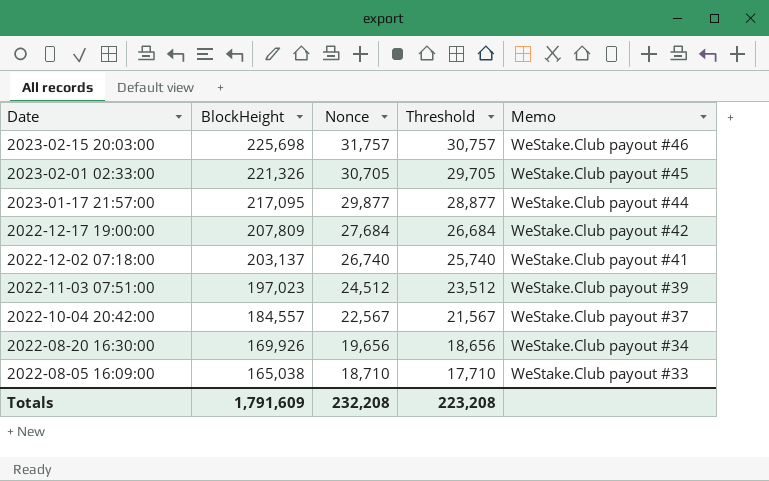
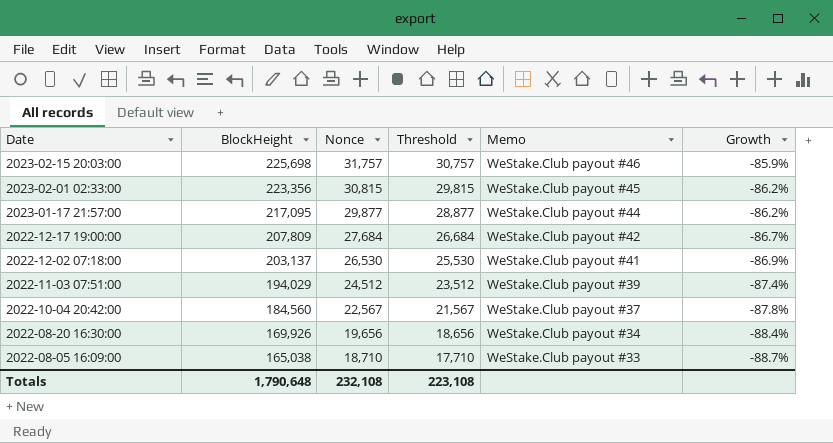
column Growth | formula: none -> ([Nonce] - [BlockHeight]) / [BlockHeight]
2023-02-01 02:33:00 | BlockHeight: 221,326 -> 223,356
2023-02-01 02:33:00 | Nonce: 30,705 -> 30,815
2023-02-01 02:33:00 | Threshold: 29,705 -> 29,815
2022-12-02 07:18:00 | Nonce: 26,740 -> 26,530
2022-12-02 07:18:00 | Threshold: 25,740 -> 25,530
2022-11-03 07:51:00 | BlockHeight: 197,023 -> 194,029
2022-10-04 20:42:00 | BlockHeight: 184,557 -> 184,560
Totals | BlockHeight: 1,791,609 -> 1,790,648
Totals | Nonce: 232,208 -> 232,108
Totals | Threshold: 223,208 -> 223,108

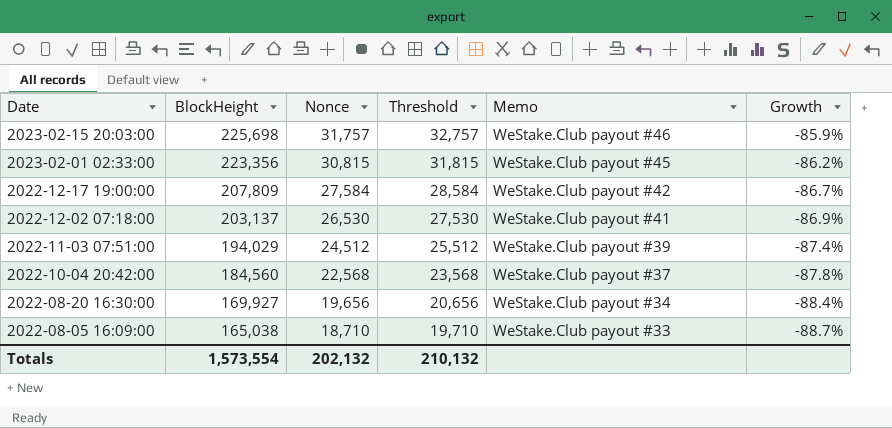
column Threshold | formula: [Nonce] - 1000 -> [Nonce] + 1000
row 2023-01-17 21:57:00: 217,095 | 29,877 | 28,877 | WeStake.Club payout #44 | -86.2% -> none
2022-12-17 19:00:00 | Nonce: 27,684 -> 27,584
2022-10-04 20:42:00 | Nonce: 22,567 -> 22,568
2022-08-20 16:30:00 | BlockHeight: 169,926 -> 169,927
Totals | BlockHeight: 1,790,648 -> 1,573,554
Totals | Nonce: 232,108 -> 202,132
Totals | Threshold: 223,108 -> 210,132

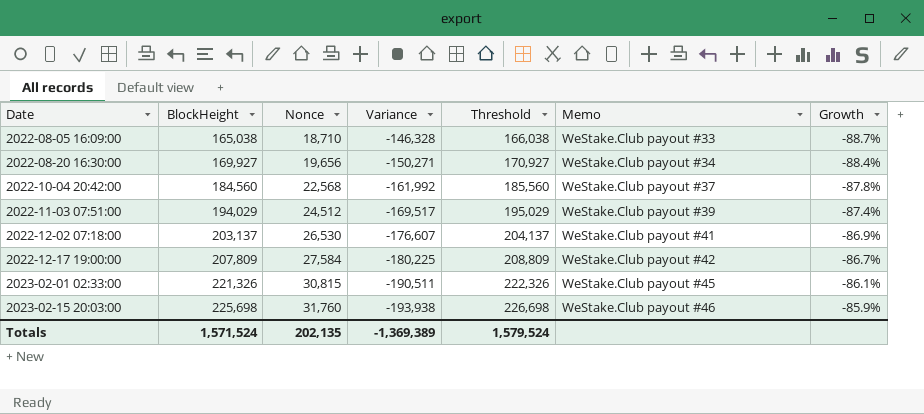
row order: Date descending -> Date ascending
column Variance | formula: none -> [Nonce] - [BlockHeight]
column Threshold | formula: [Nonce] + 1000 -> [BlockHeight] + 1000
2023-02-01 02:33:00 | BlockHeight: 223,356 -> 221,326
2023-02-01 02:33:00 | Growth: -86.2% -> -86.1%
2023-02-15 20:03:00 | Nonce: 31,757 -> 31,760
Totals | BlockHeight: 1,573,554 -> 1,571,524
Totals | Nonce: 202,132 -> 202,135
Totals | Threshold: 210,132 -> 1,579,524

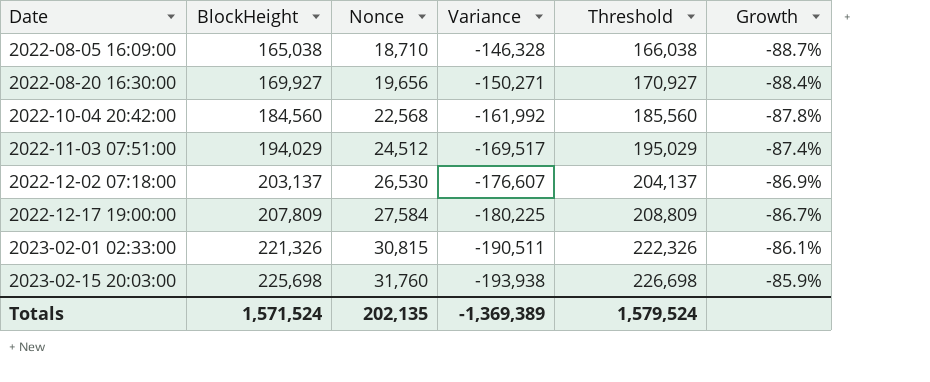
column Memo | position: 6 -> none

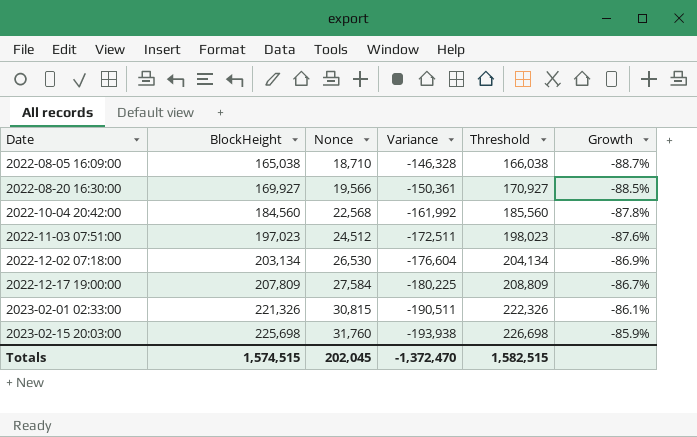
2022-08-20 16:30:00 | Nonce: 19,656 -> 19,566
2022-08-20 16:30:00 | Variance: -150,271 -> -150,361
2022-08-20 16:30:00 | Growth: -88.4% -> -88.5%
2022-11-03 07:51:00 | BlockHeight: 194,029 -> 197,023
2022-11-03 07:51:00 | Variance: -169,517 -> -172,511
2022-11-03 07:51:00 | Threshold: 195,029 -> 198,023
2022-11-03 07:51:00 | Growth: -87.4% -> -87.6%
2022-12-02 07:18:00 | BlockHeight: 203,137 -> 203,134
2022-12-02 07:18:00 | Variance: -176,607 -> -176,604
2022-12-02 07:18:00 | Threshold: 204,137 -> 204,134
Totals | BlockHeight: 1,571,524 -> 1,574,515
Totals | Nonce: 202,135 -> 202,045
Totals | Variance: -1,369,389 -> -1,372,470
Totals | Threshold: 1,579,524 -> 1,582,515

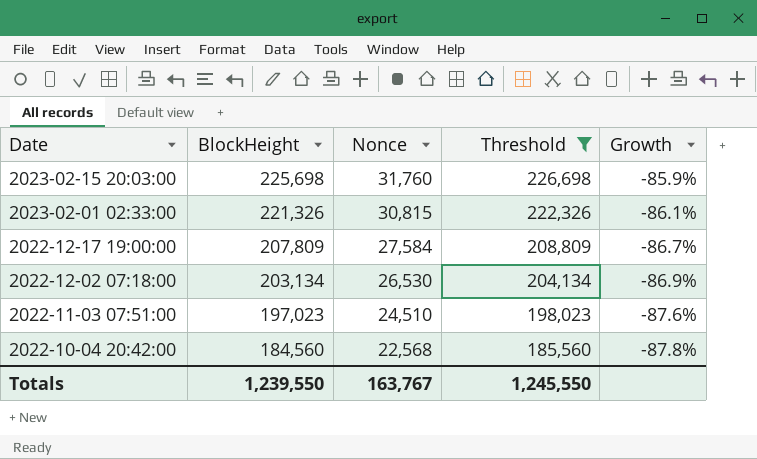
filter: none -> Threshold >= 185,560
row order: Date ascending -> Date descending
column Variance | formula: [Nonce] - [BlockHeight] -> none
2022-11-03 07:51:00 | Nonce: 24,512 -> 24,510
Totals | BlockHeight: 1,574,515 -> 1,239,550
Totals | Nonce: 202,045 -> 163,767
Totals | Threshold: 1,582,515 -> 1,245,550

